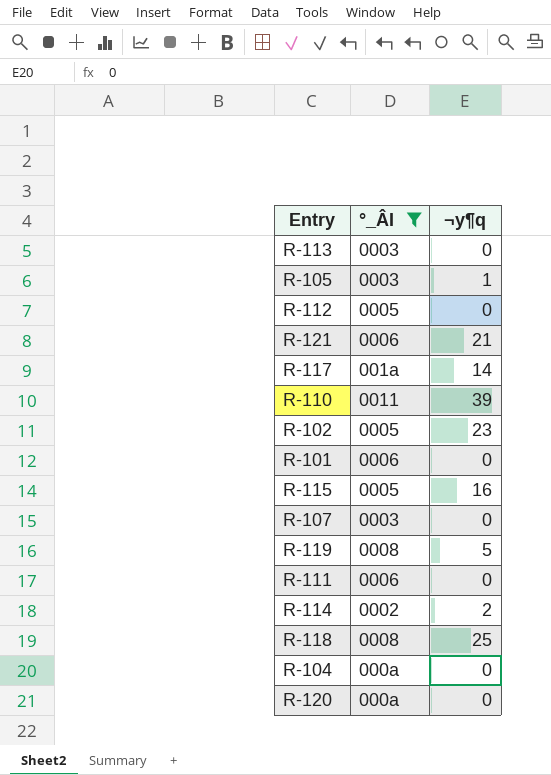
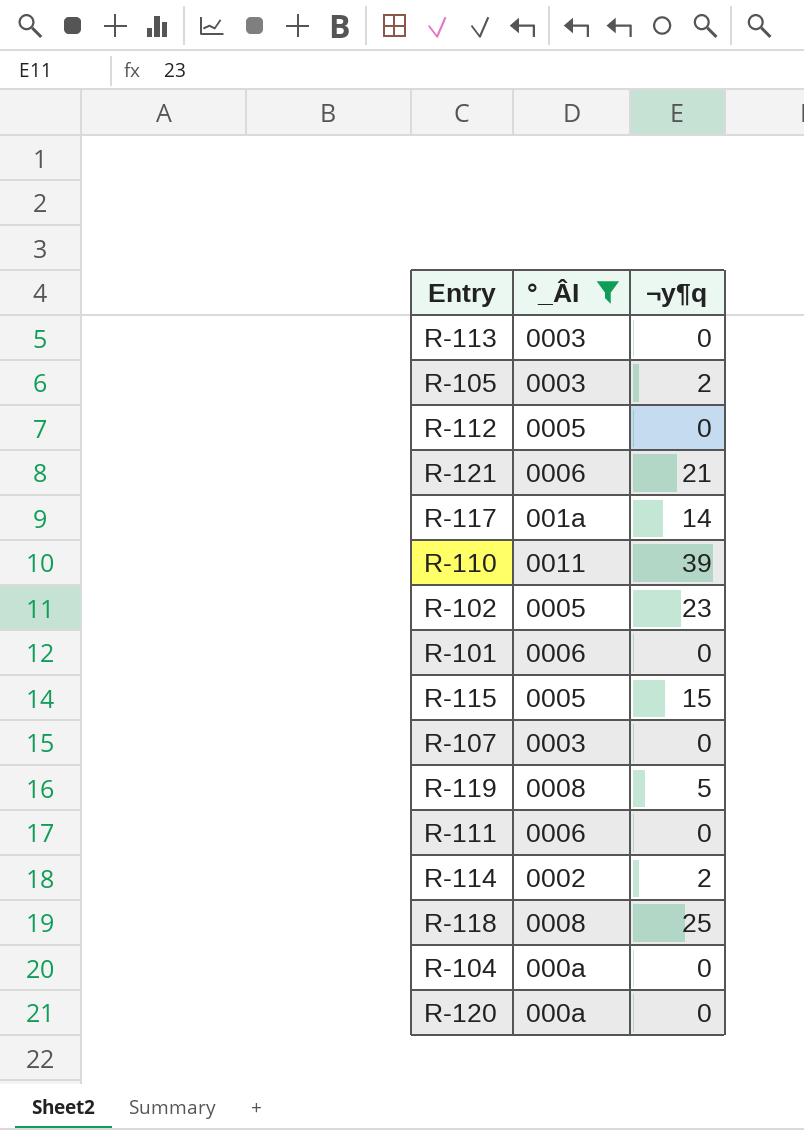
R-105 | ¬y¶q: 1 -> 2
R-115 | ¬y¶q: 16 -> 15

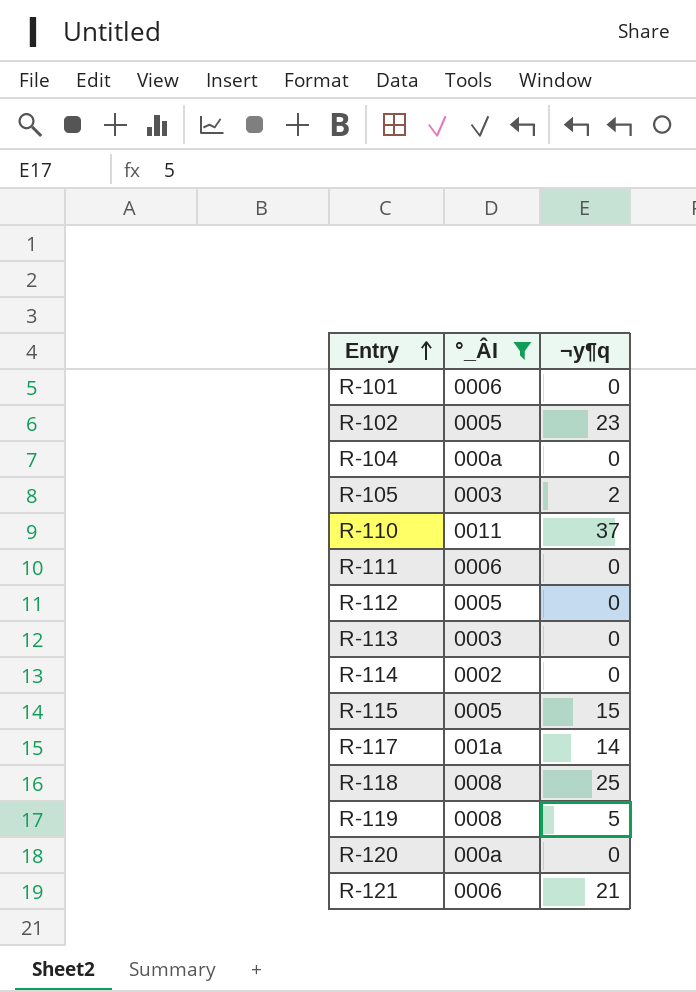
row order: none -> Entry ascending
row R-107: 0003 | 0 -> none
R-110 | ¬y¶q: 39 -> 37
R-114 | ¬y¶q: 2 -> 0

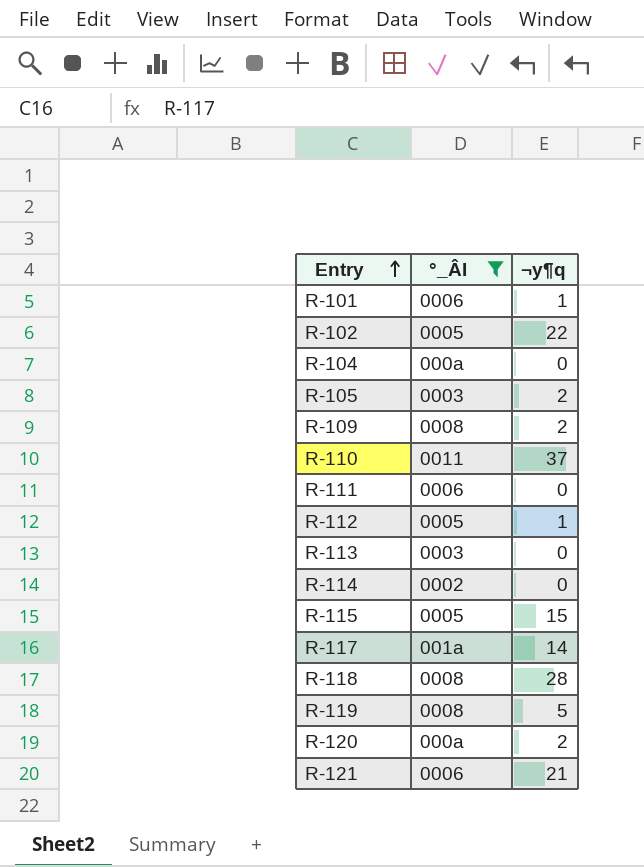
R-101 | ¬y¶q: 0 -> 1
R-102 | ¬y¶q: 23 -> 22
row R-109: none -> 0008 | 2
R-112 | ¬y¶q: 0 -> 1
R-118 | ¬y¶q: 25 -> 28
R-120 | ¬y¶q: 0 -> 2

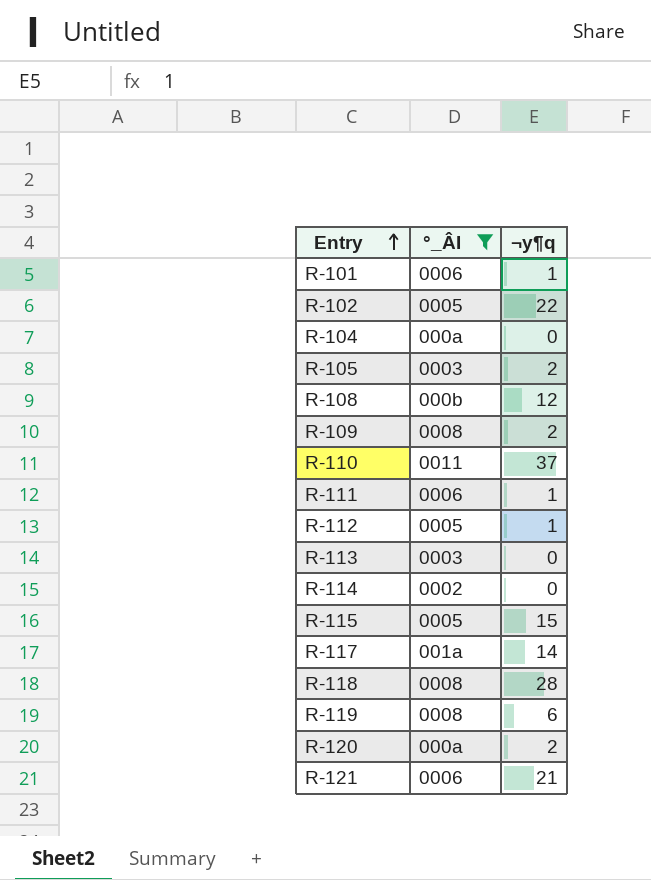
row R-108: none -> 000b | 12
R-111 | ¬y¶q: 0 -> 1
R-119 | ¬y¶q: 5 -> 6

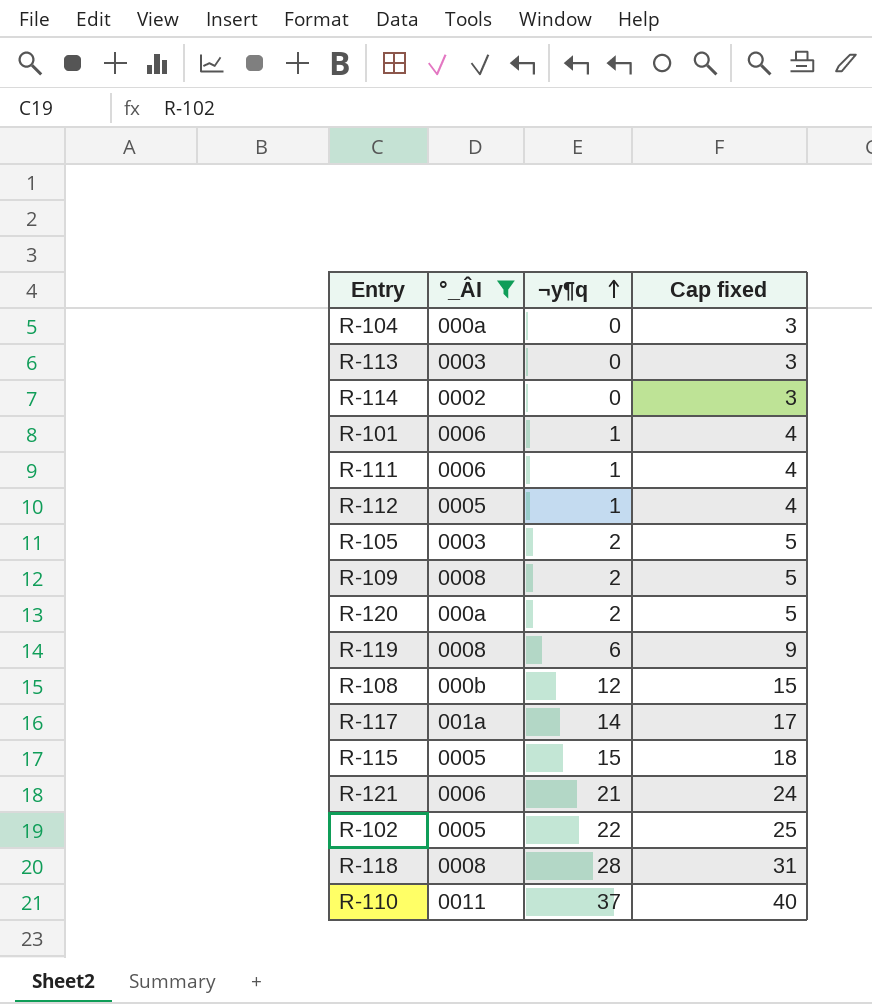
row order: Entry ascending -> ¬y¶q ascending
column Cap fixed | formula: none -> [¬y¶q] + 3

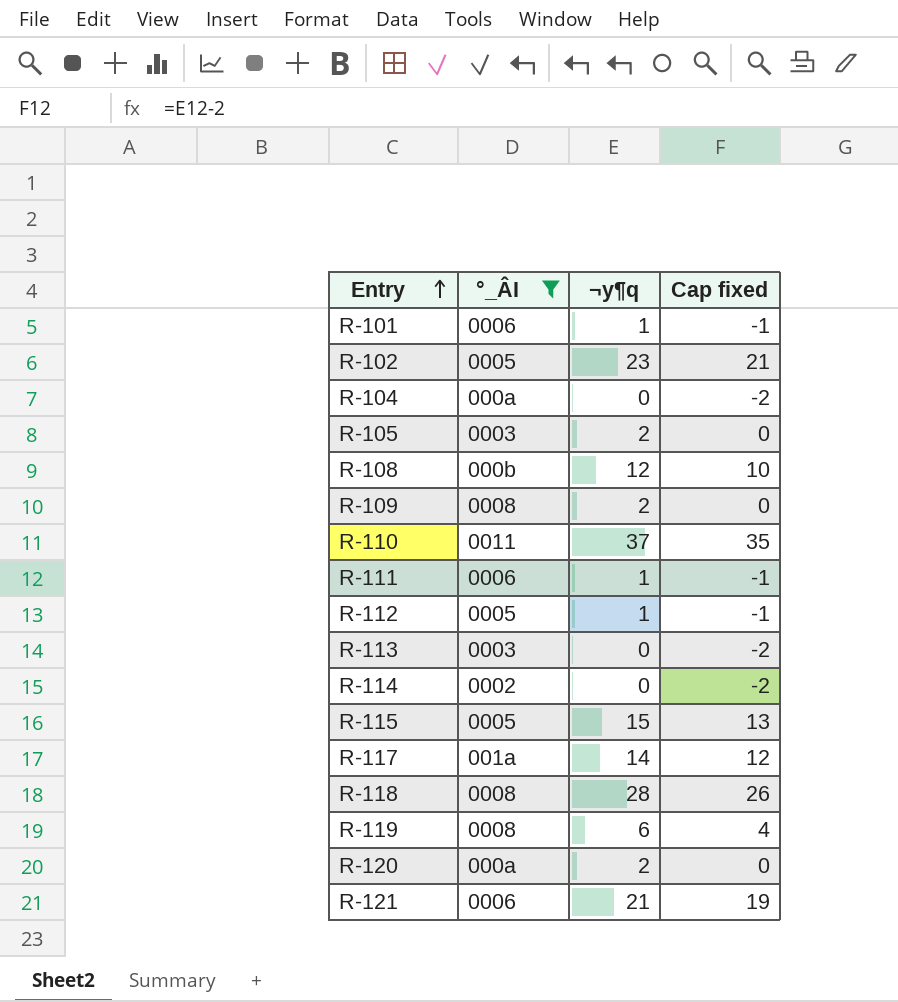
row order: ¬y¶q ascending -> Entry ascending
column Cap fixed | formula: [¬y¶q] + 3 -> [¬y¶q] - 2
R-102 | ¬y¶q: 22 -> 23

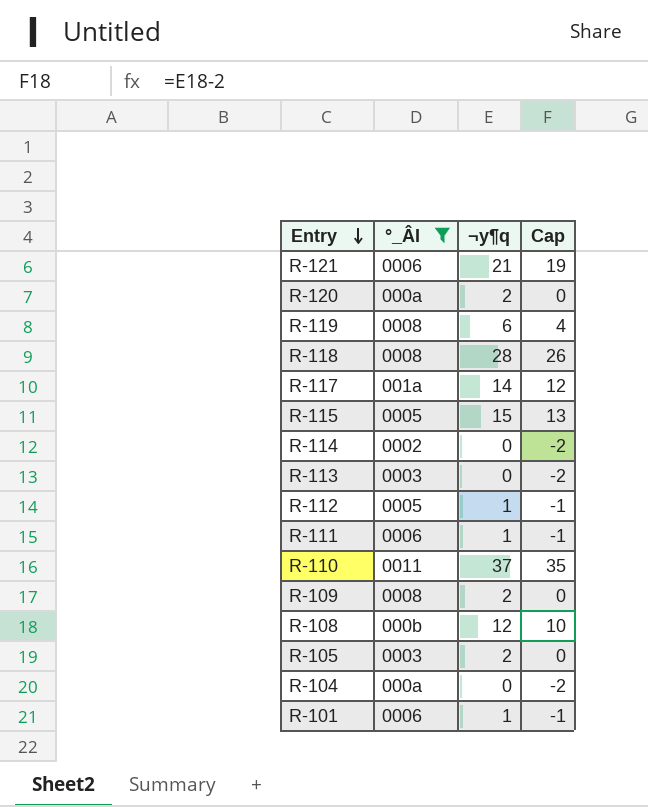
row order: Entry ascending -> Entry descending
column name: Cap fixed -> Cap
row R-102: 0005 | 23 | 21 -> none

